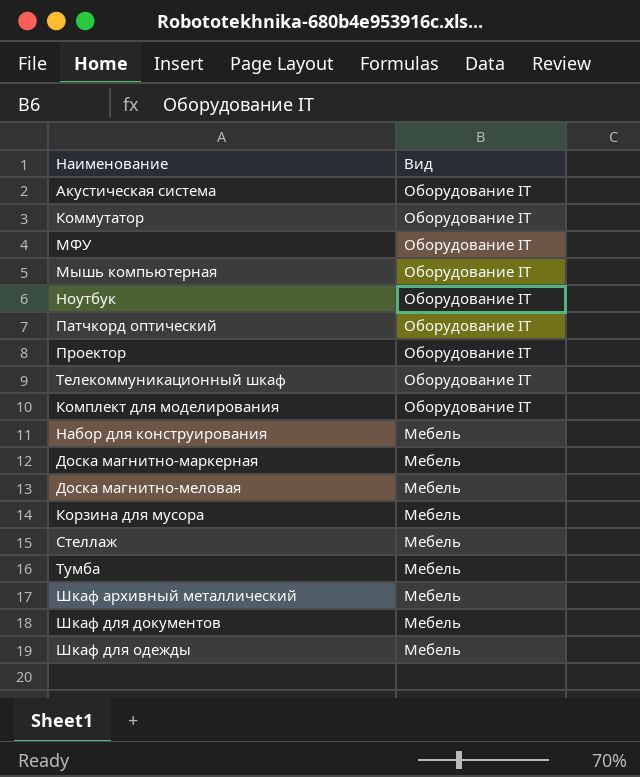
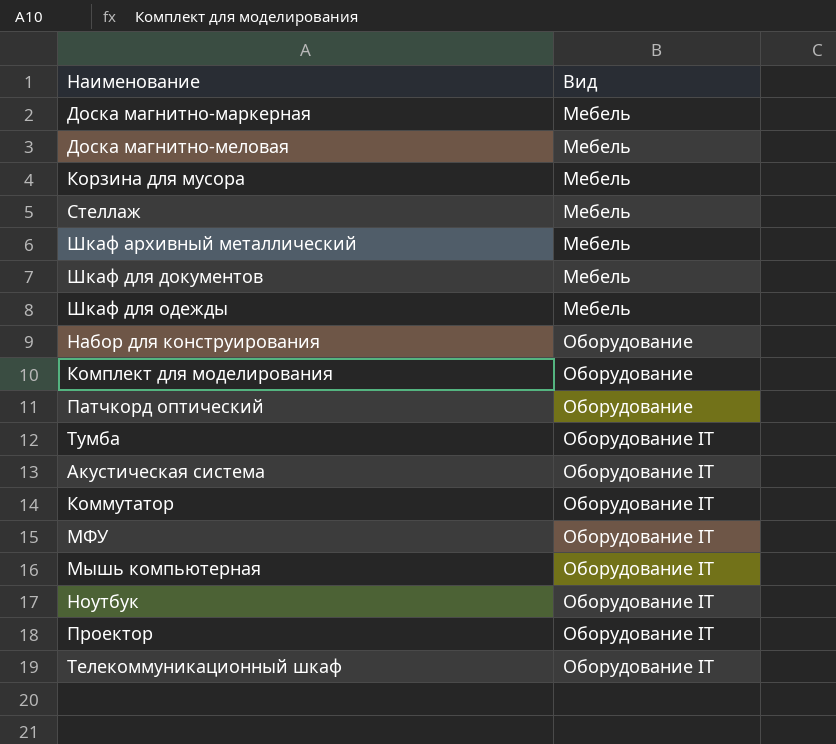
row order: Вид descending -> Вид ascending
Набор для конструирования | Вид: Мебель -> Оборудование
Комплект для моделирования | Вид: Оборудование IT -> Оборудование
Патчкорд оптический | Вид: Оборудование IT -> Оборудование
Тумба | Вид: Мебель -> Оборудование IT

